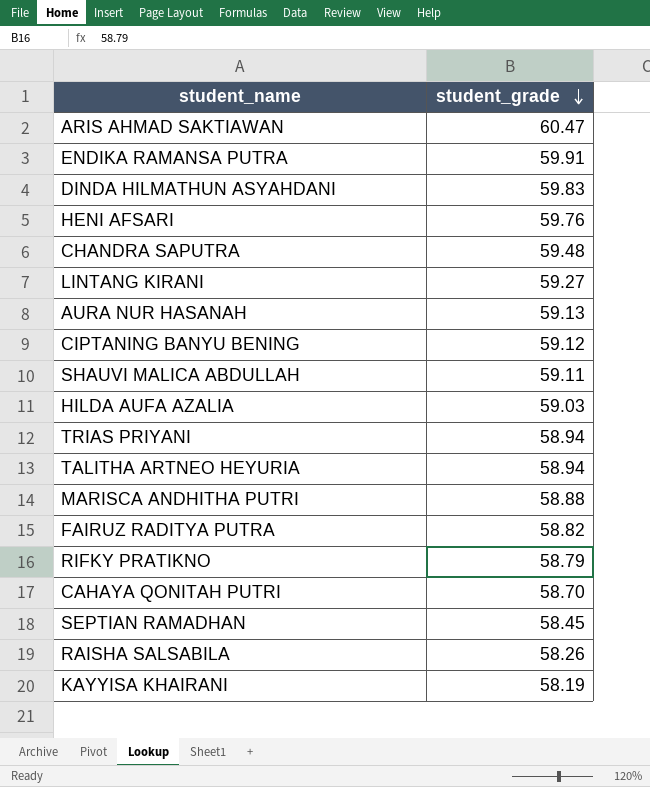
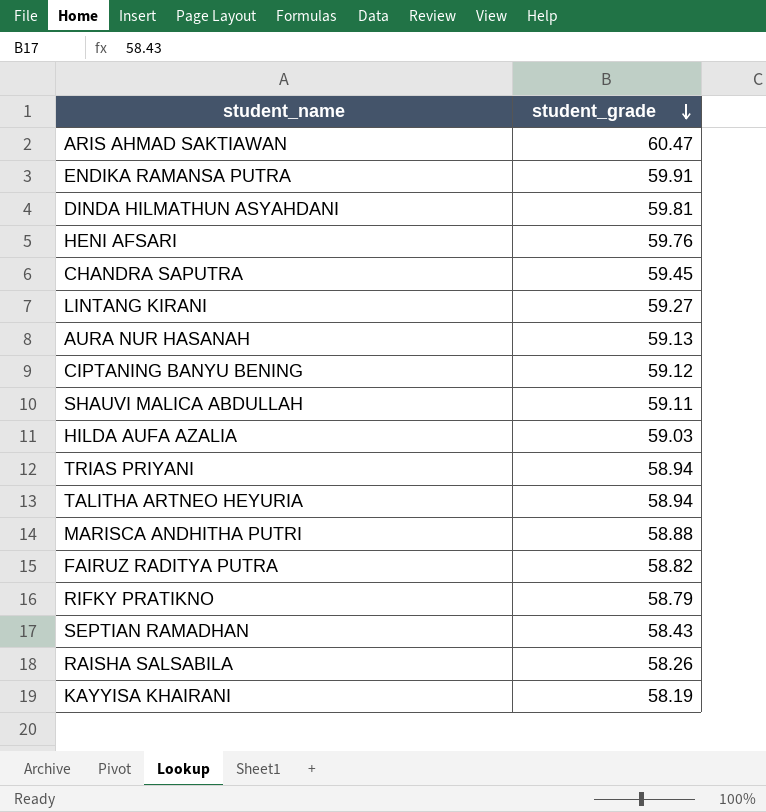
row CAHAYA QONITAH PUTRI: 58.70 -> none
DINDA HILMATHUN ASYAHDANI | student_grade: 59.83 -> 59.81
CHANDRA SAPUTRA | student_grade: 59.48 -> 59.45
SEPTIAN RAMADHAN | student_grade: 58.45 -> 58.43

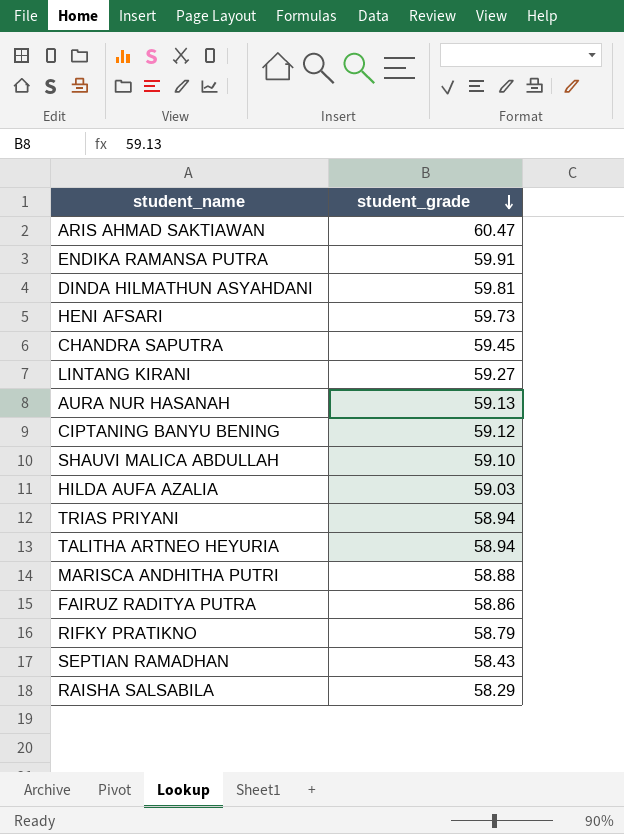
row KAYYISA KHAIRANI: 58.19 -> none
HENI AFSARI | student_grade: 59.76 -> 59.73
SHAUVI MALICA ABDULLAH | student_grade: 59.11 -> 59.10
FAIRUZ RADITYA PUTRA | student_grade: 58.82 -> 58.86
RAISHA SALSABILA | student_grade: 58.26 -> 58.29

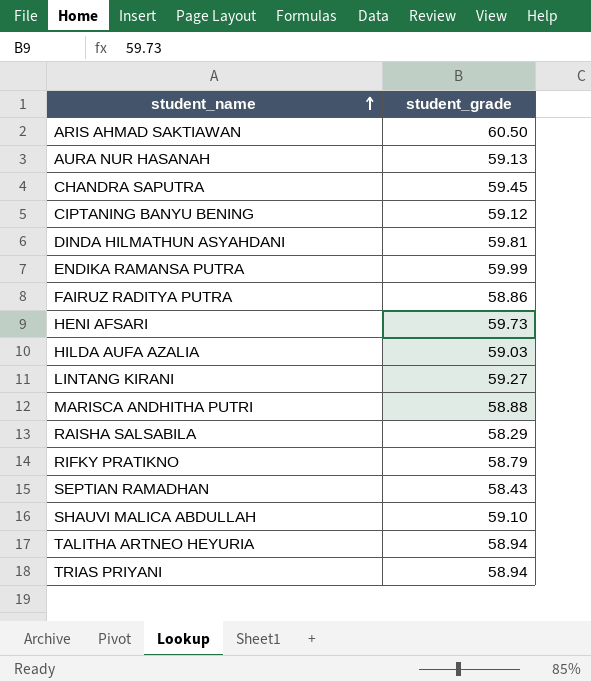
row order: student_grade descending -> student_name ascending
ARIS AHMAD SAKTIAWAN | student_grade: 60.47 -> 60.50
ENDIKA RAMANSA PUTRA | student_grade: 59.91 -> 59.99

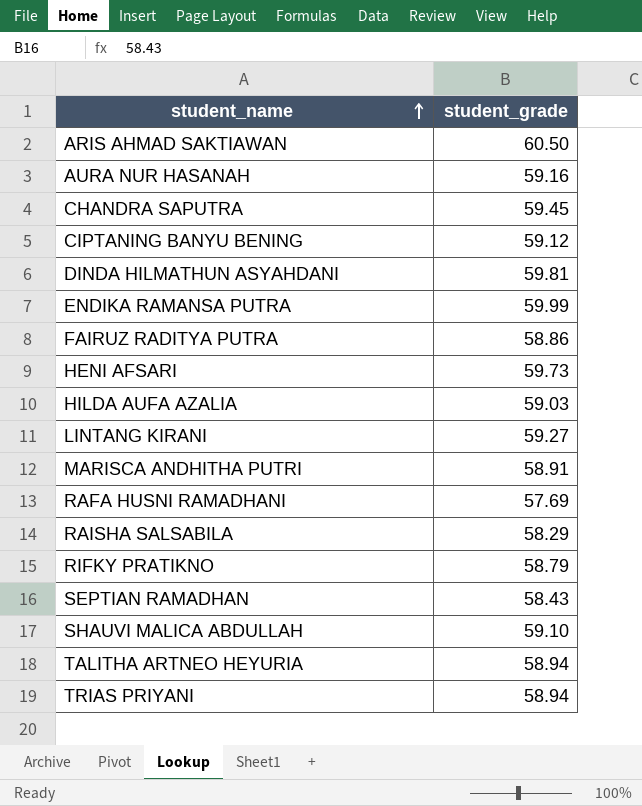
AURA NUR HASANAH | student_grade: 59.13 -> 59.16
MARISCA ANDHITHA PUTRI | student_grade: 58.88 -> 58.91
row RAFA HUSNI RAMADHANI: none -> 57.69

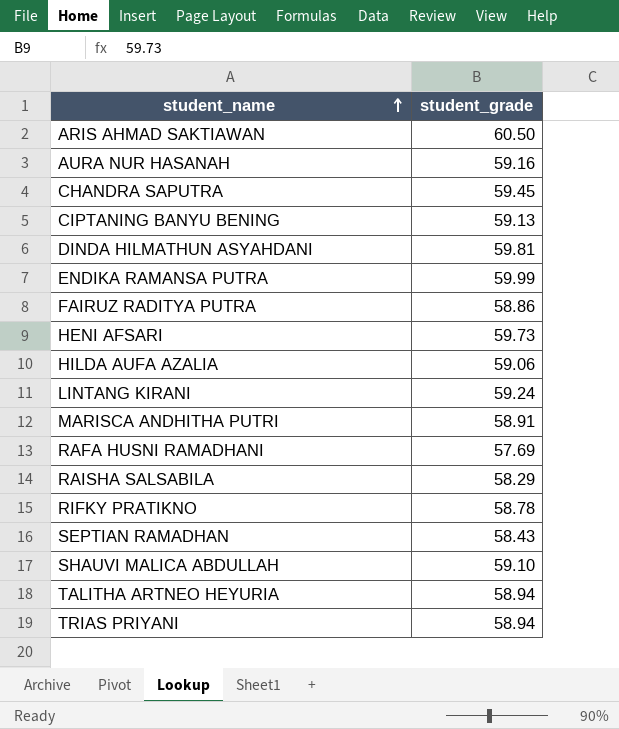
CIPTANING BANYU BENING | student_grade: 59.12 -> 59.13
HILDA AUFA AZALIA | student_grade: 59.03 -> 59.06
LINTANG KIRANI | student_grade: 59.27 -> 59.24
RIFKY PRATIKNO | student_grade: 58.79 -> 58.78

